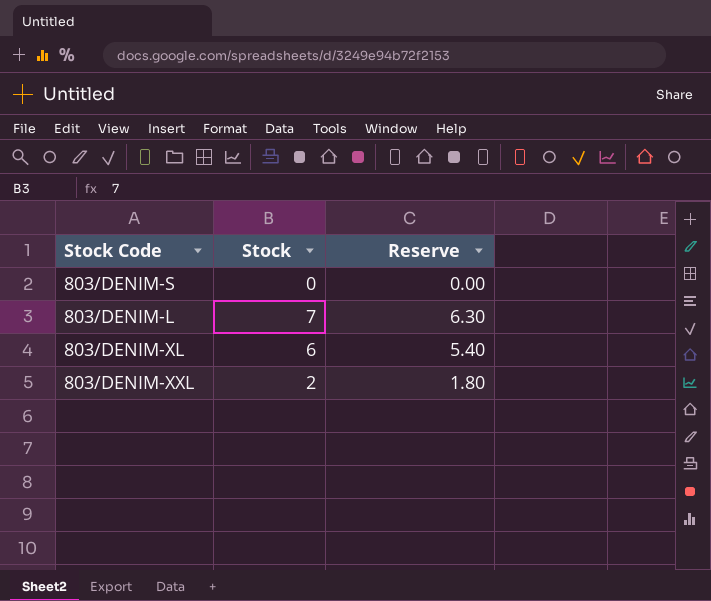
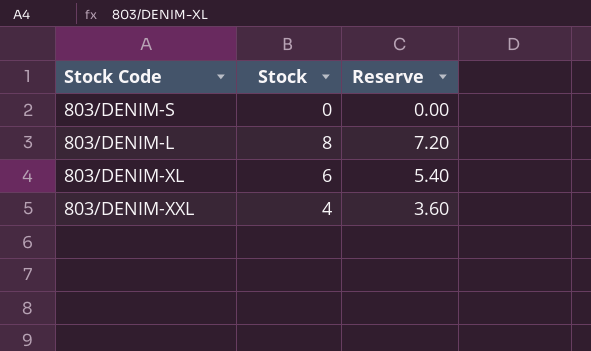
803/DENIM-L | Stock: 7 -> 8
803/DENIM-L | Reserve: 6.30 -> 7.20
803/DENIM-XXL | Stock: 2 -> 4
803/DENIM-XXL | Reserve: 1.80 -> 3.60

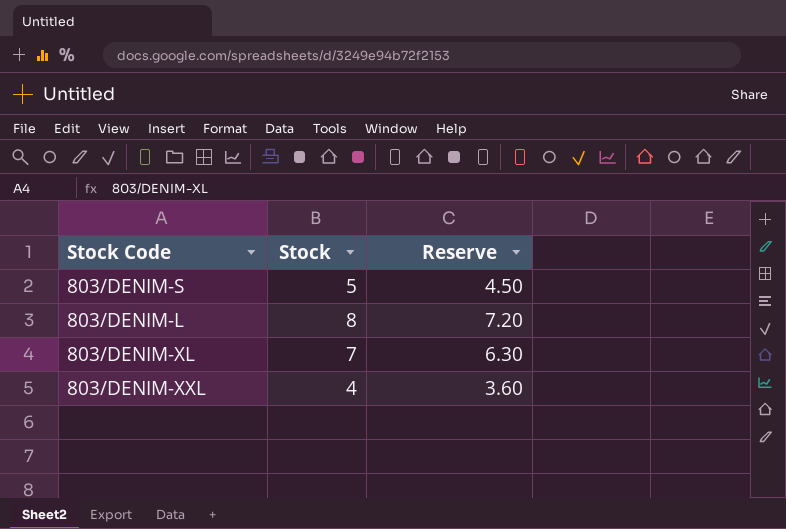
803/DENIM-S | Stock: 0 -> 5
803/DENIM-S | Reserve: 0.00 -> 4.50
803/DENIM-XL | Stock: 6 -> 7
803/DENIM-XL | Reserve: 5.40 -> 6.30

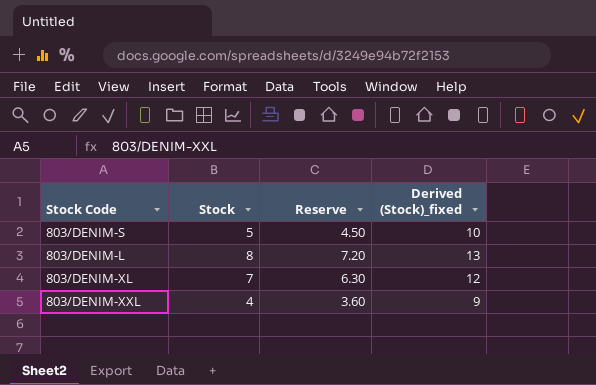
column Derived (Stock)_fixed | formula: none -> [Stock] + 5

